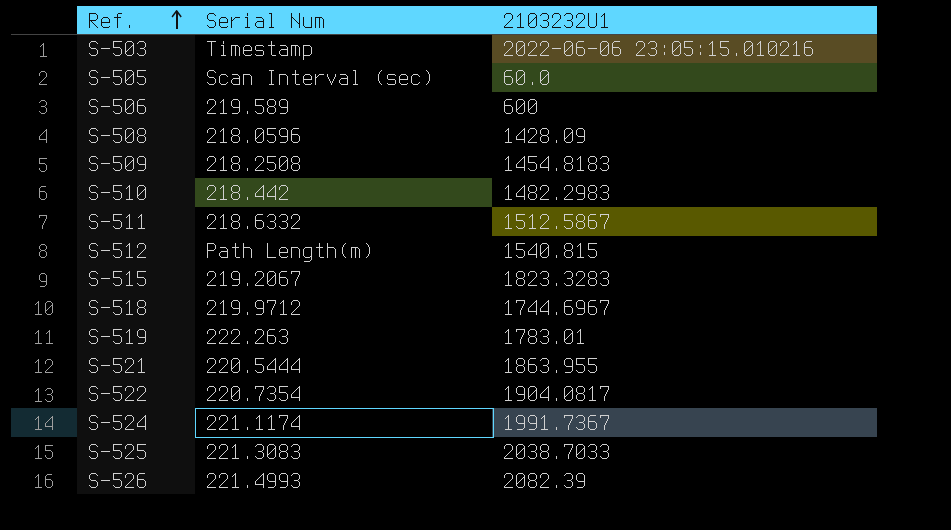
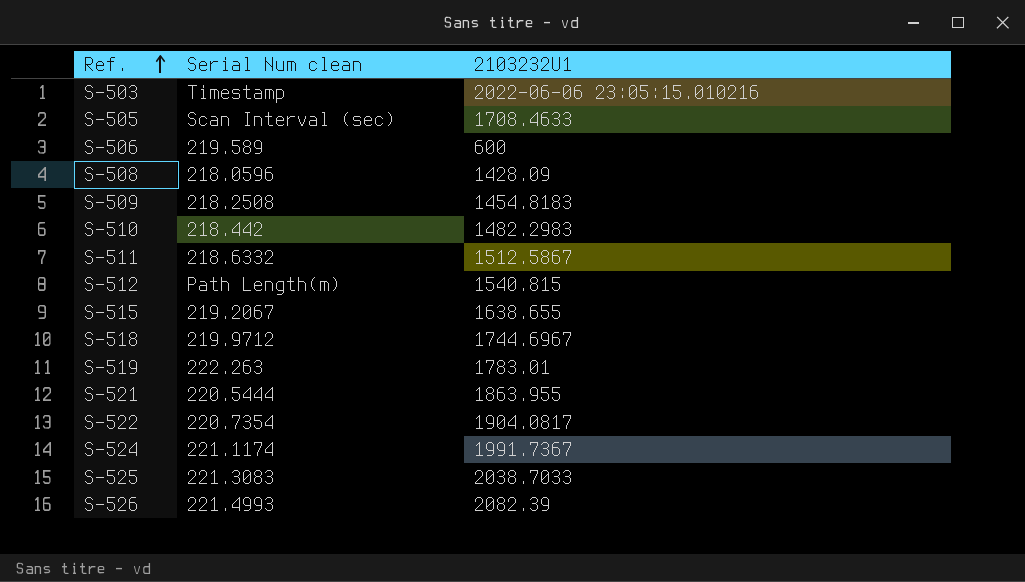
column name: Serial Num -> Serial Num clean
S-505 | 2103232U1: 60.0 -> 1708.4633
S-515 | 2103232U1: 1823.3283 -> 1638.655

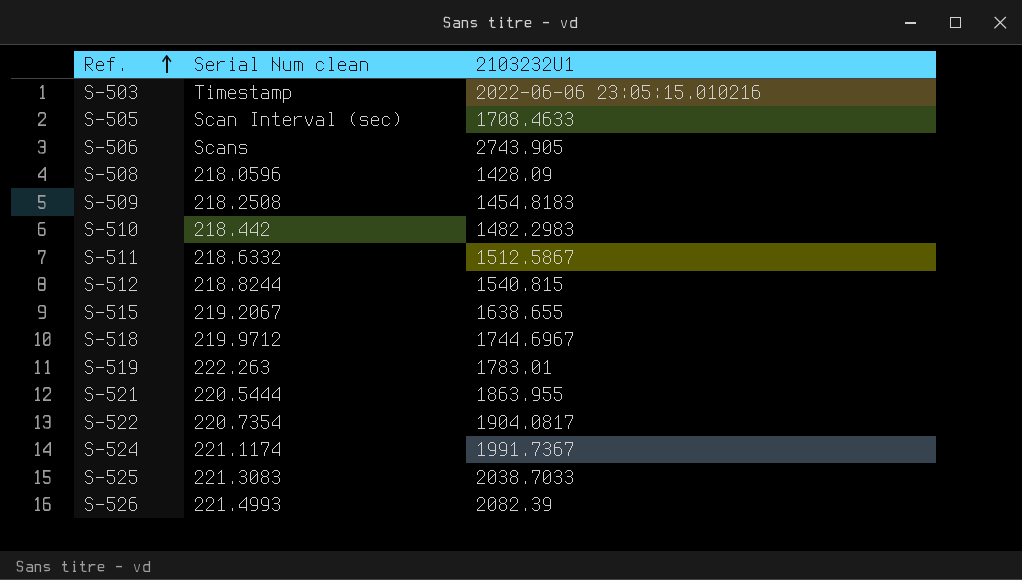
S-506 | Serial Num clean: 219.589 -> Scans
S-506 | 2103232U1: 600 -> 2743.905
S-512 | Serial Num clean: Path Length(m) -> 218.8244

